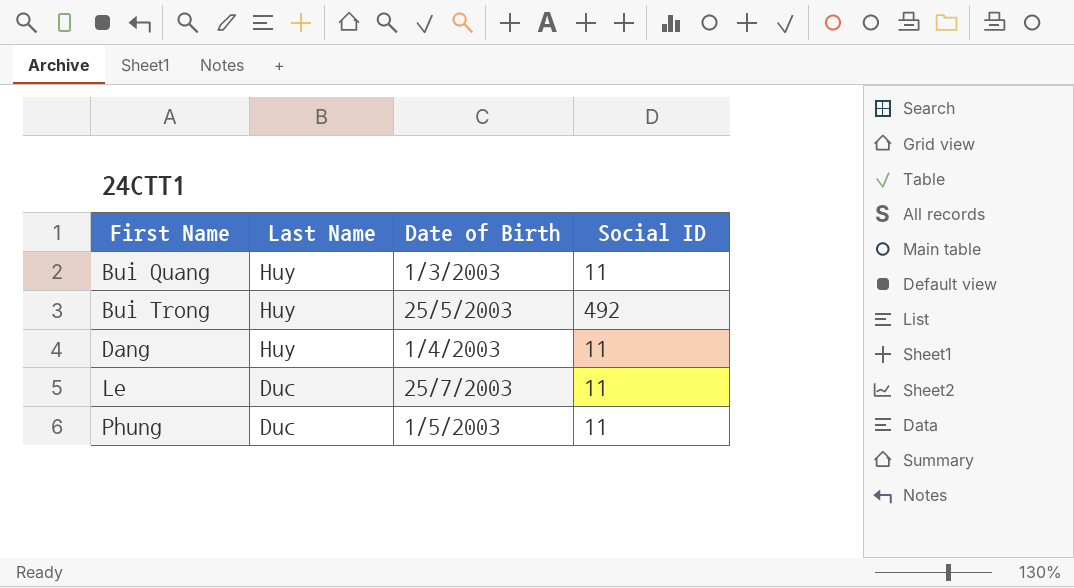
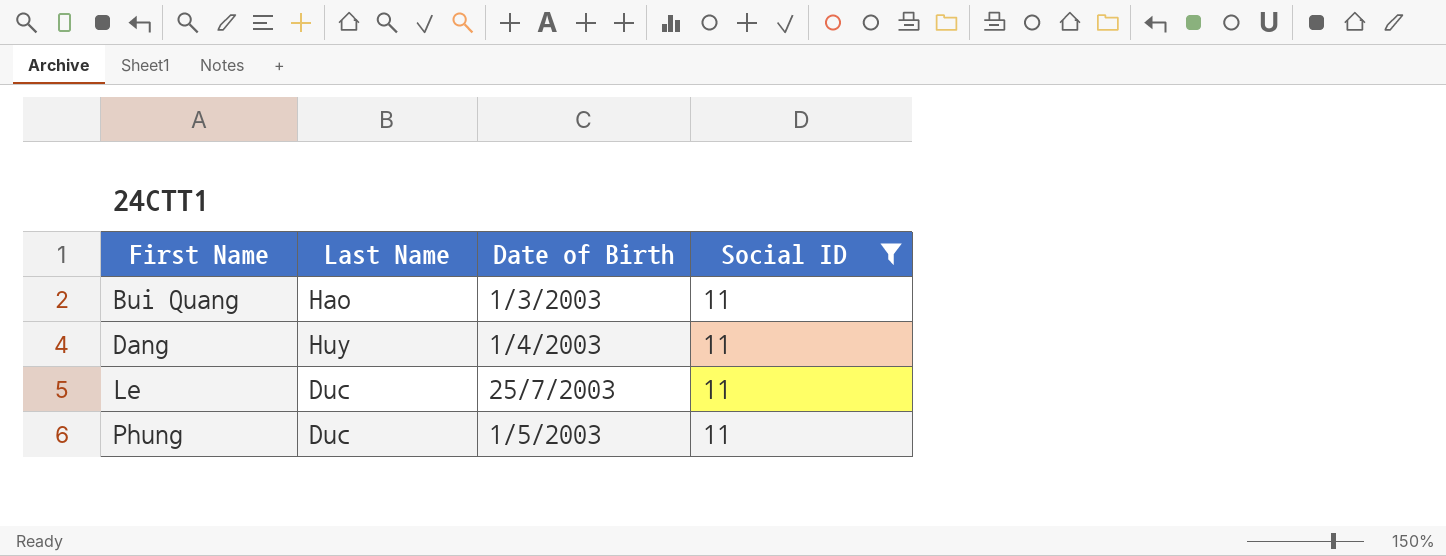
filter: none -> Social ID = 11
Bui Quang | Last Name: Huy -> Hao

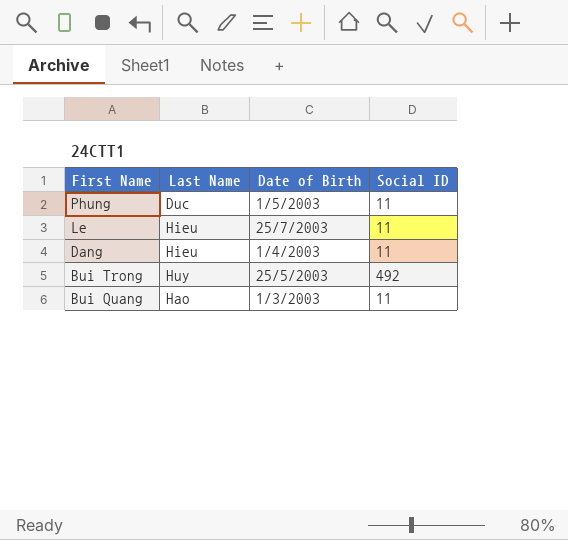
filter: Social ID = 11 -> none
row order: First Name ascending -> First Name descending
Le | Last Name: Duc -> Hieu
Dang | Last Name: Huy -> Hieu

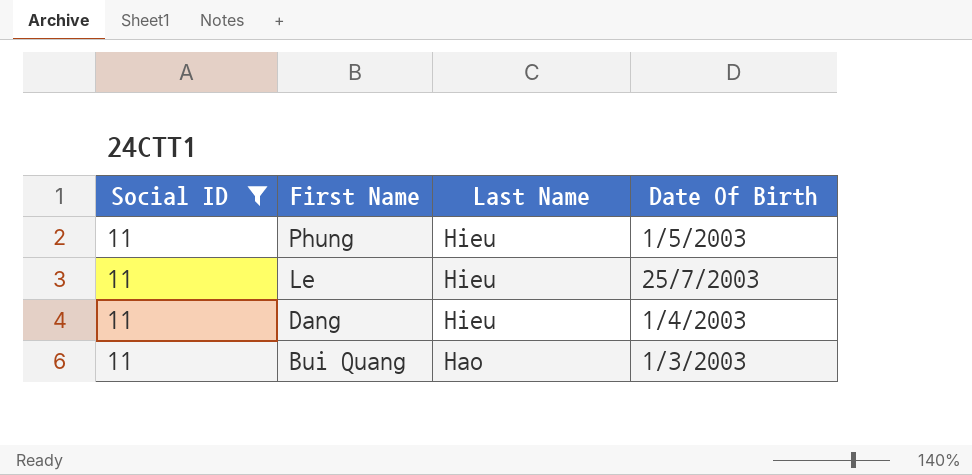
filter: none -> Social ID = 11
column Social ID | position: 4 -> 1
column name: Date of Birth -> Date Of Birth
Phung | Last Name: Duc -> Hieu

